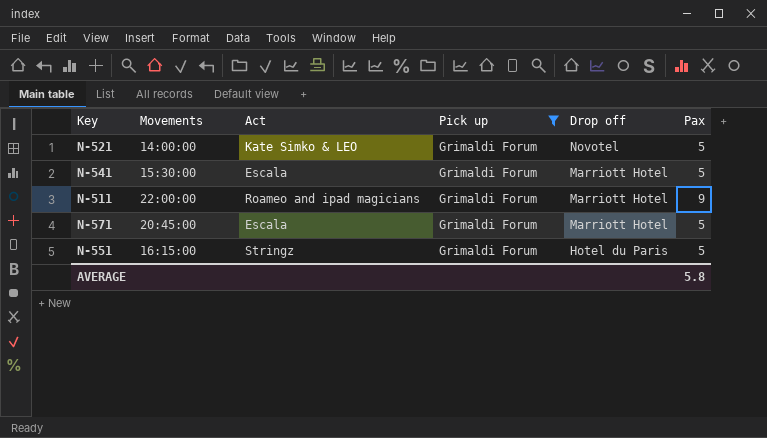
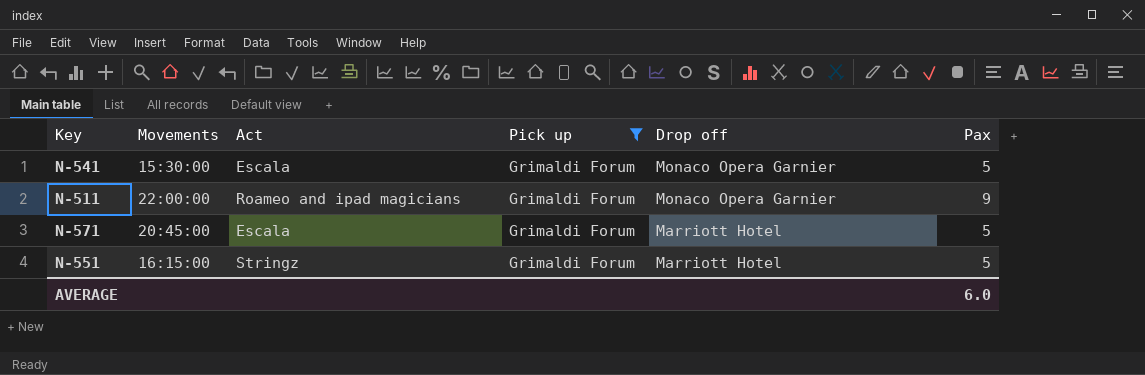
row N-521: 14:00:00 | Kate Simko & LEO | Grimaldi Forum | Novotel | 5 -> none
N-541 | Drop off: Marriott Hotel -> Monaco Opera Garnier
N-511 | Drop off: Marriott Hotel -> Monaco Opera Garnier
N-551 | Drop off: Hotel du Paris -> Marriott Hotel
AVERAGE | Pax: 5.8 -> 6.0

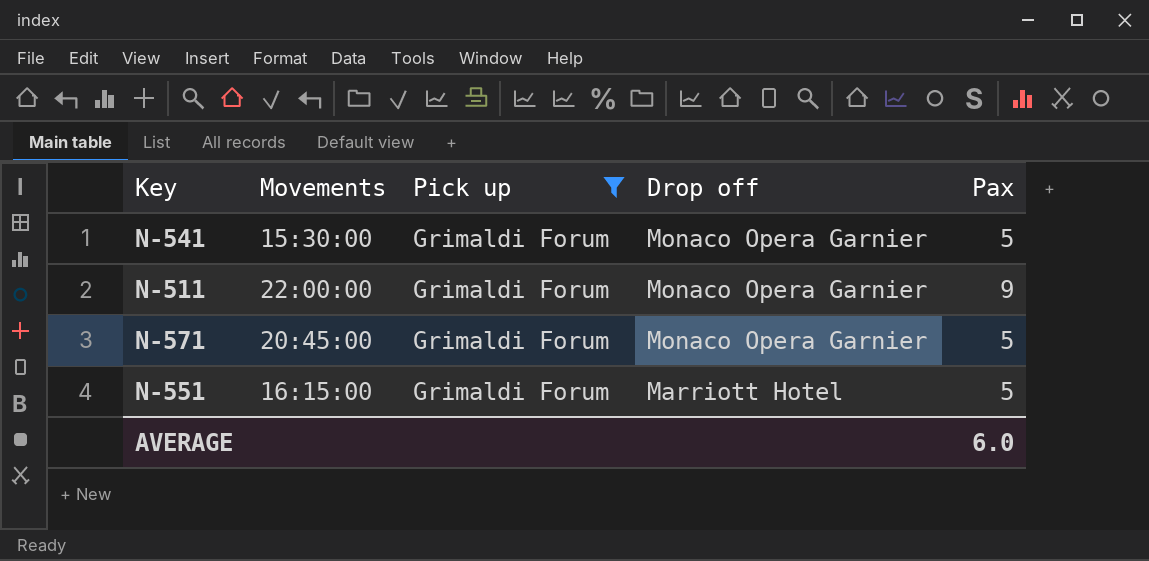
column Act | position: 3 -> none
N-571 | Drop off: Marriott Hotel -> Monaco Opera Garnier

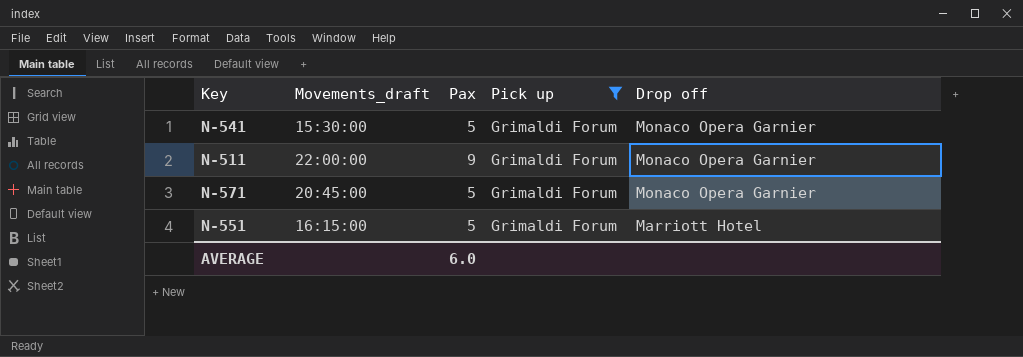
column name: Movements -> Movements_draft
column Pax | position: 5 -> 3

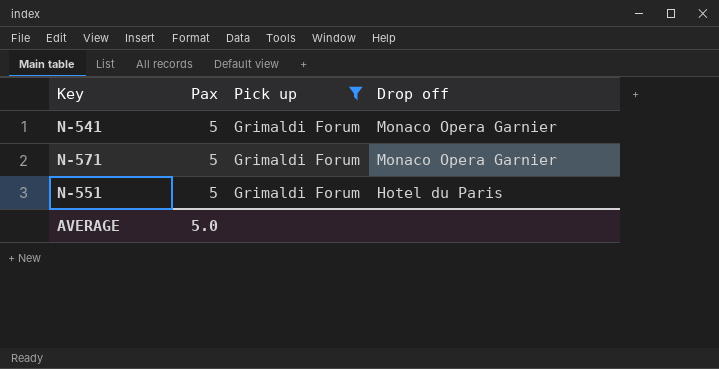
column Movements_draft | position: 2 -> none
row N-511: 22:00:00 | 9 | Grimaldi Forum | Monaco Opera Garnier -> none
N-551 | Drop off: Marriott Hotel -> Hotel du Paris
AVERAGE | Pax: 6.0 -> 5.0

